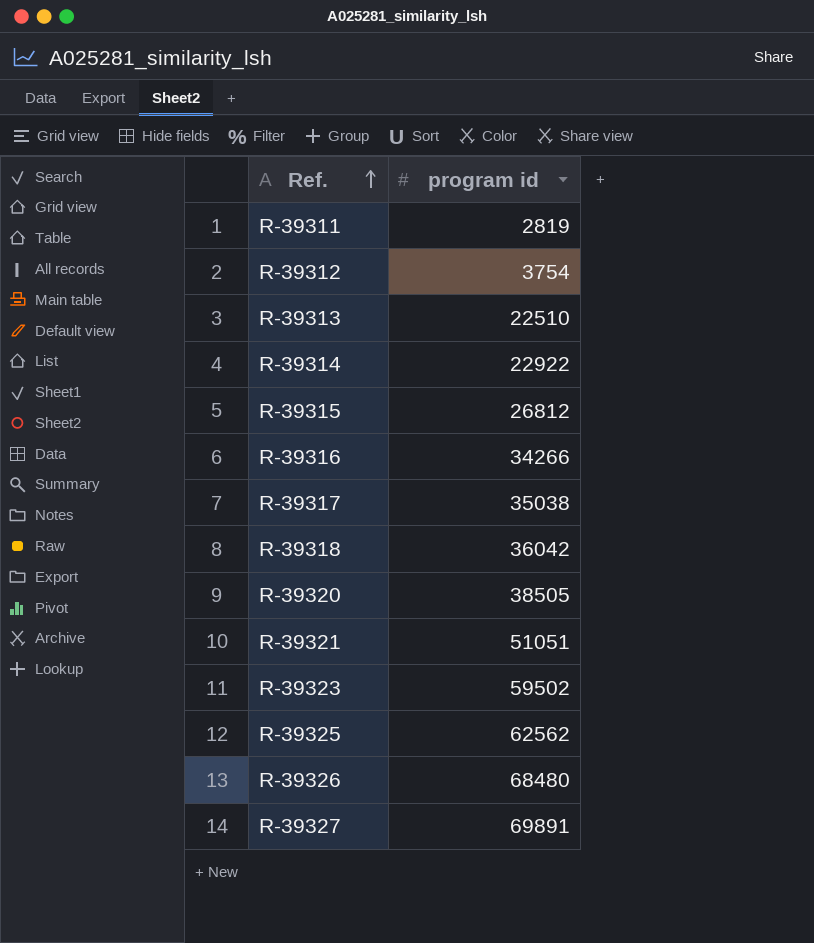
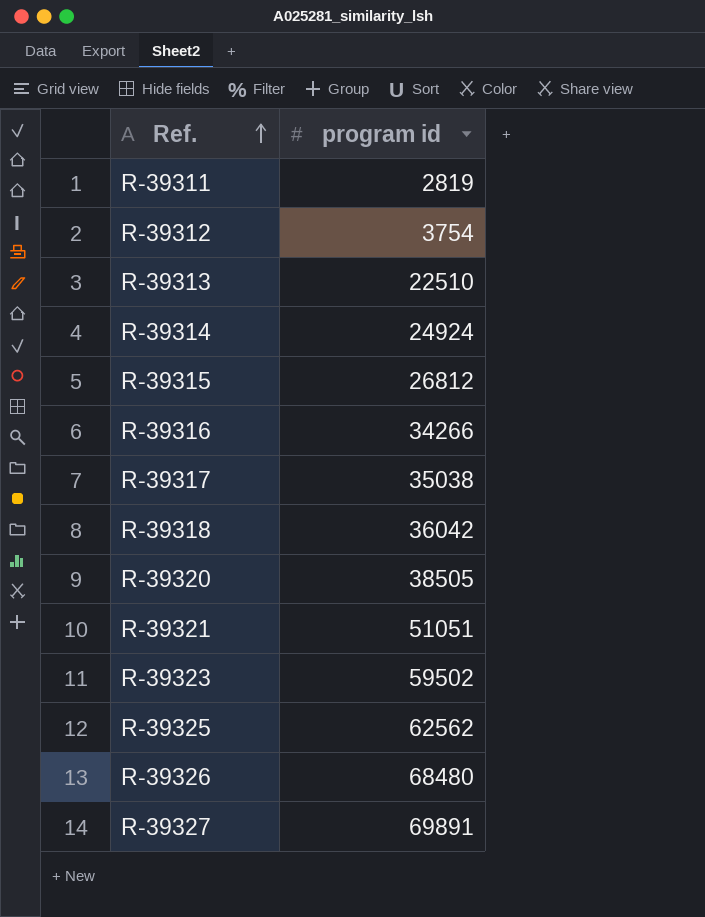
R-39314 | program id: 22922 -> 24924

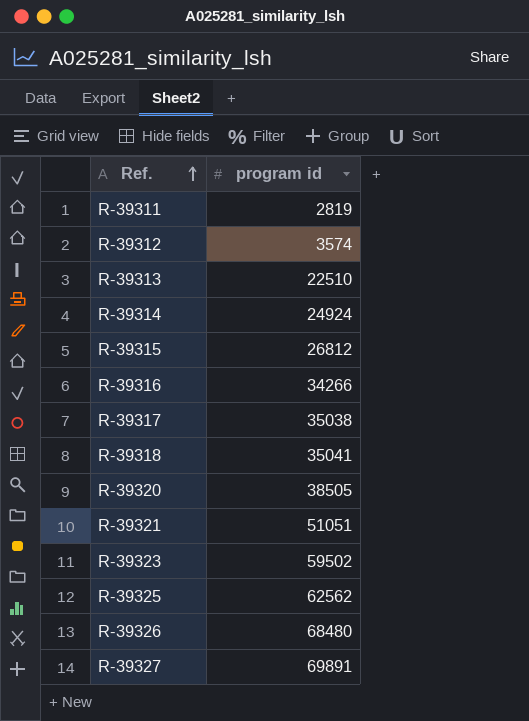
R-39312 | program id: 3754 -> 3574
R-39318 | program id: 36042 -> 35041

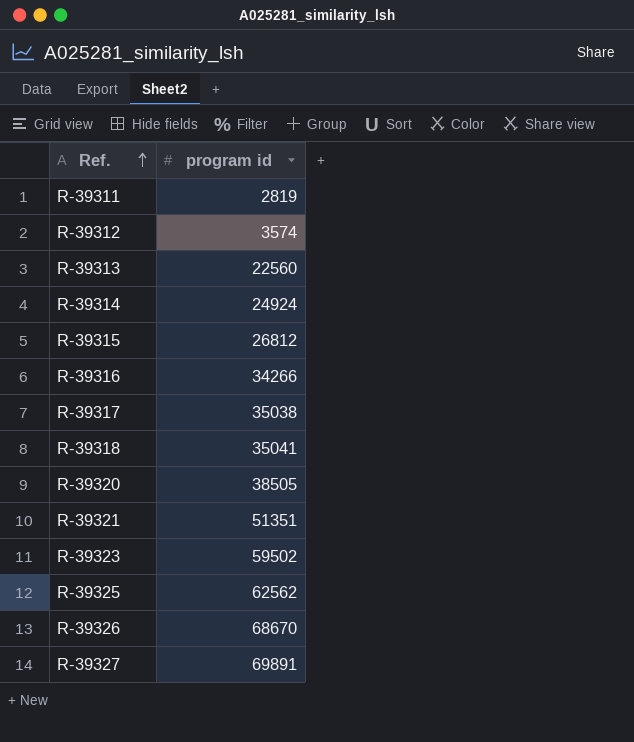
R-39313 | program id: 22510 -> 22560
R-39321 | program id: 51051 -> 51351
R-39326 | program id: 68480 -> 68670

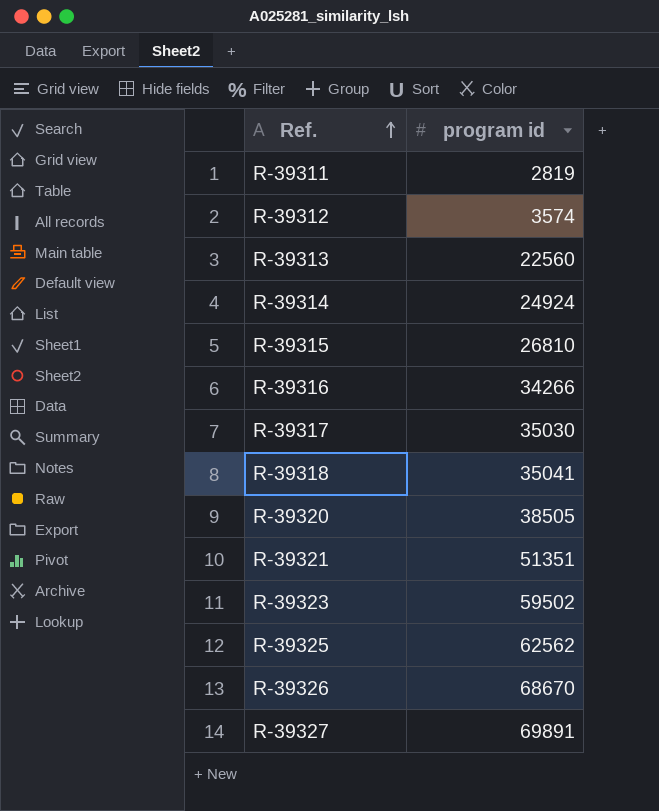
R-39315 | program id: 26812 -> 26810
R-39317 | program id: 35038 -> 35030

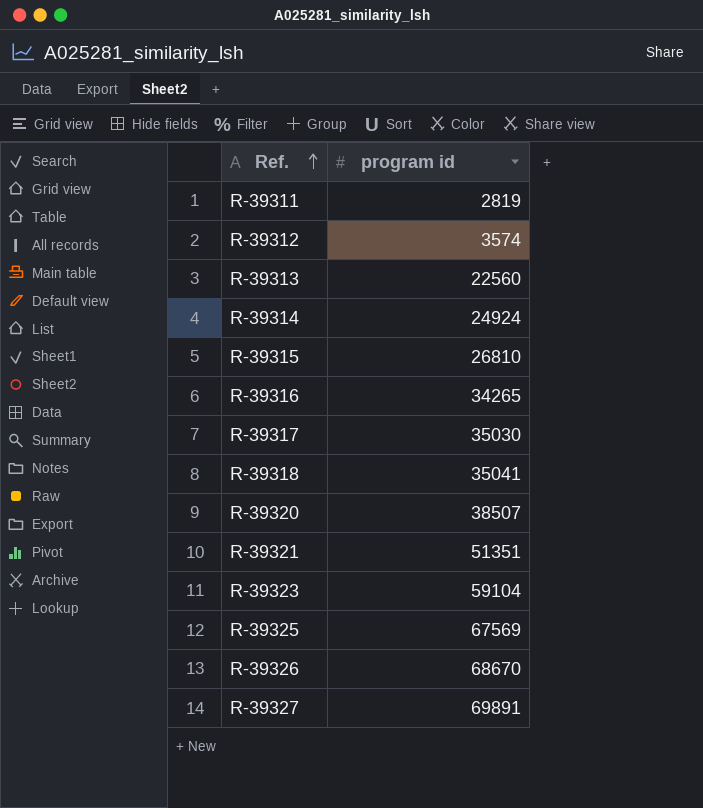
R-39316 | program id: 34266 -> 34265
R-39320 | program id: 38505 -> 38507
R-39323 | program id: 59502 -> 59104
R-39325 | program id: 62562 -> 67569

